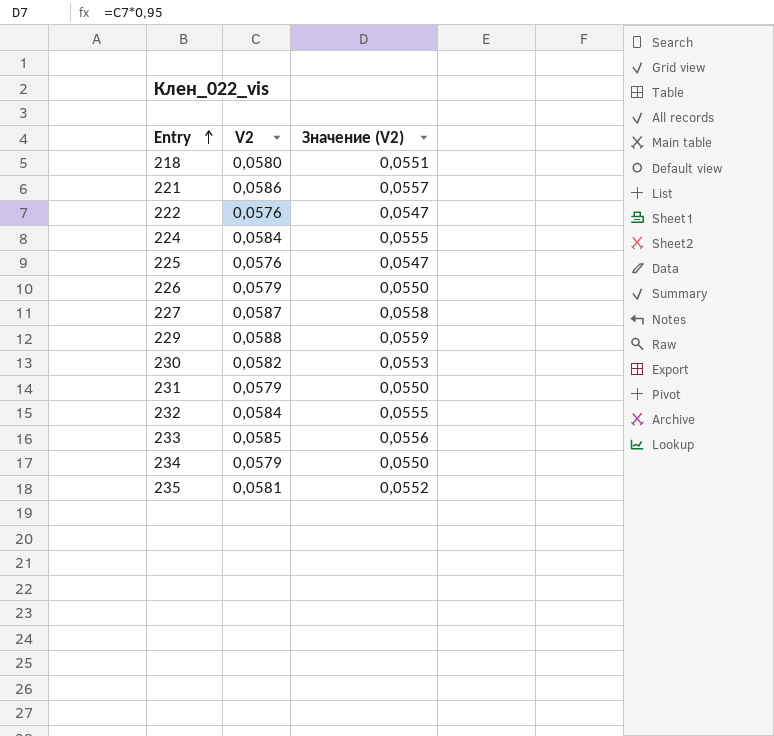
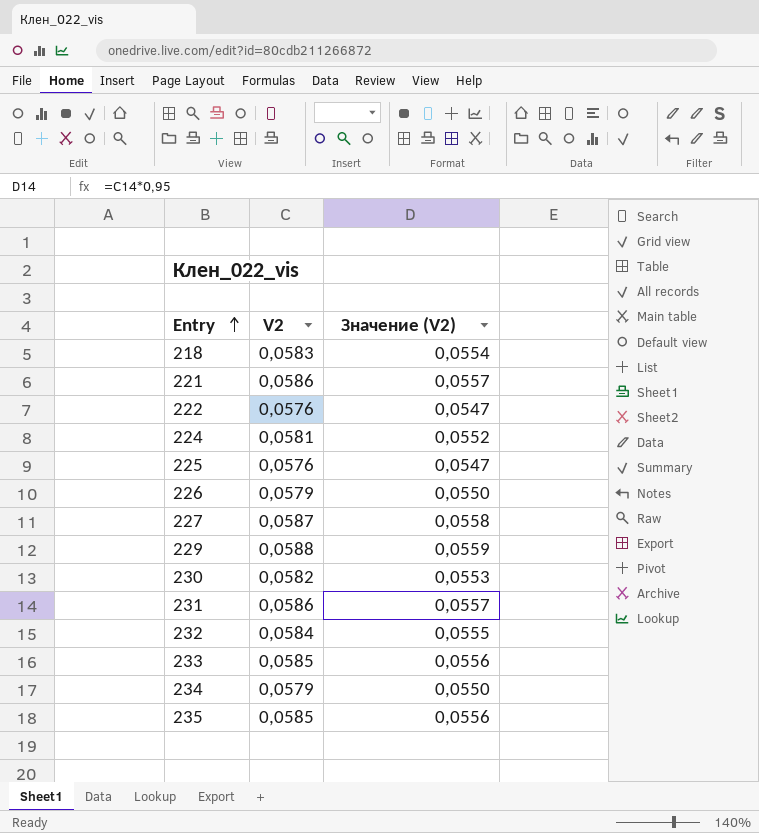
218 | V2: 0,0580 -> 0,0583
218 | Значение (V2): 0,0551 -> 0,0554
224 | V2: 0,0584 -> 0,0581
224 | Значение (V2): 0,0555 -> 0,0552
231 | V2: 0,0579 -> 0,0586
231 | Значение (V2): 0,0550 -> 0,0557
235 | V2: 0,0581 -> 0,0585
235 | Значение (V2): 0,0552 -> 0,0556

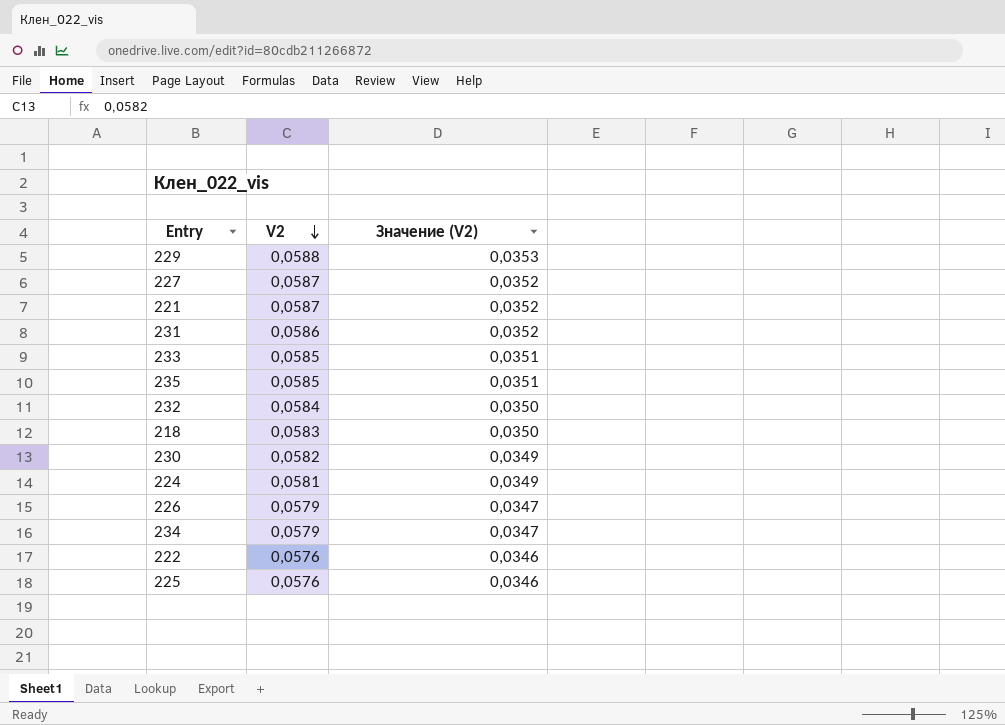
row order: Entry ascending -> V2 descending
column Значение (V2) | formula: [V2] * 0,95 -> [V2] * 0,6
221 | V2: 0,0586 -> 0,0587

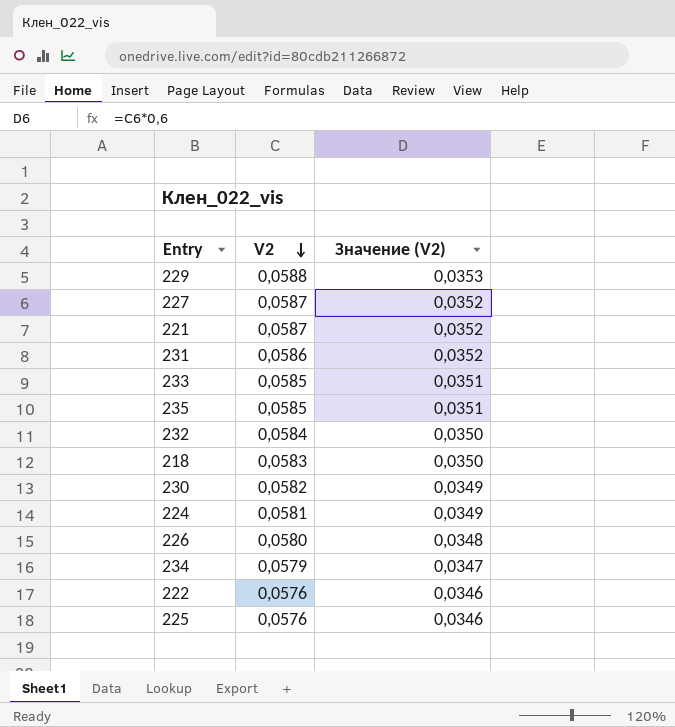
226 | V2: 0,0579 -> 0,0580
226 | Значение (V2): 0,0347 -> 0,0348

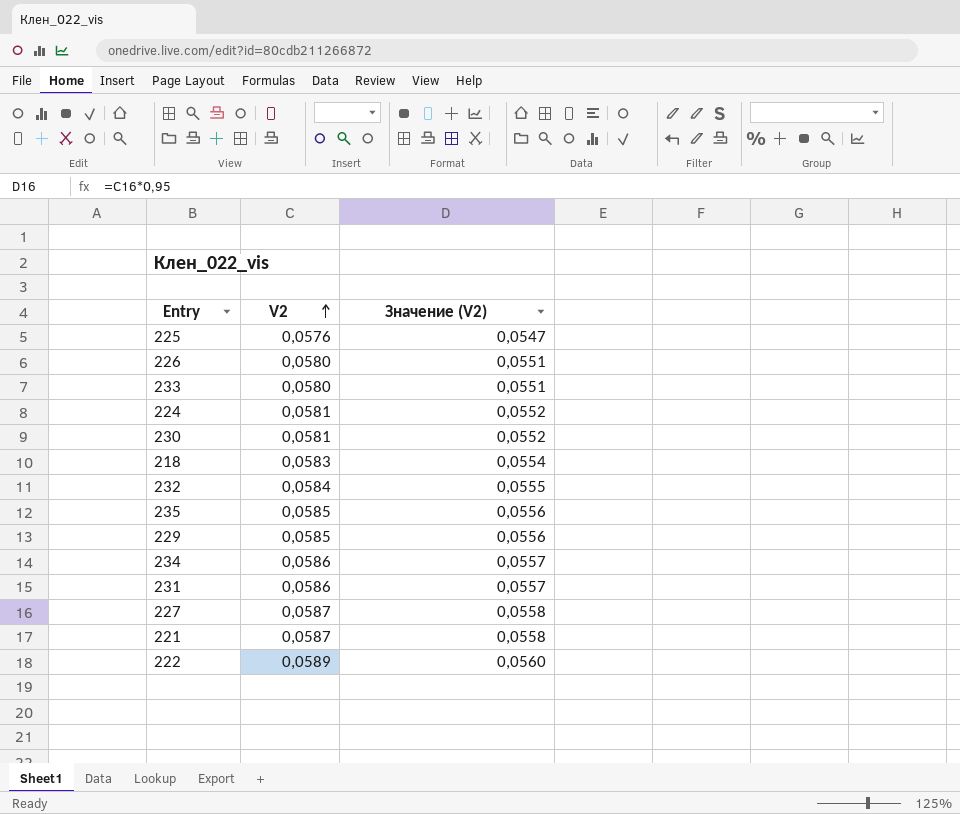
row order: V2 descending -> V2 ascending
column Значение (V2) | formula: [V2] * 0,6 -> [V2] * 0,95
233 | V2: 0,0585 -> 0,0580
230 | V2: 0,0582 -> 0,0581
229 | V2: 0,0588 -> 0,0585
234 | V2: 0,0579 -> 0,0586
222 | V2: 0,0576 -> 0,0589

